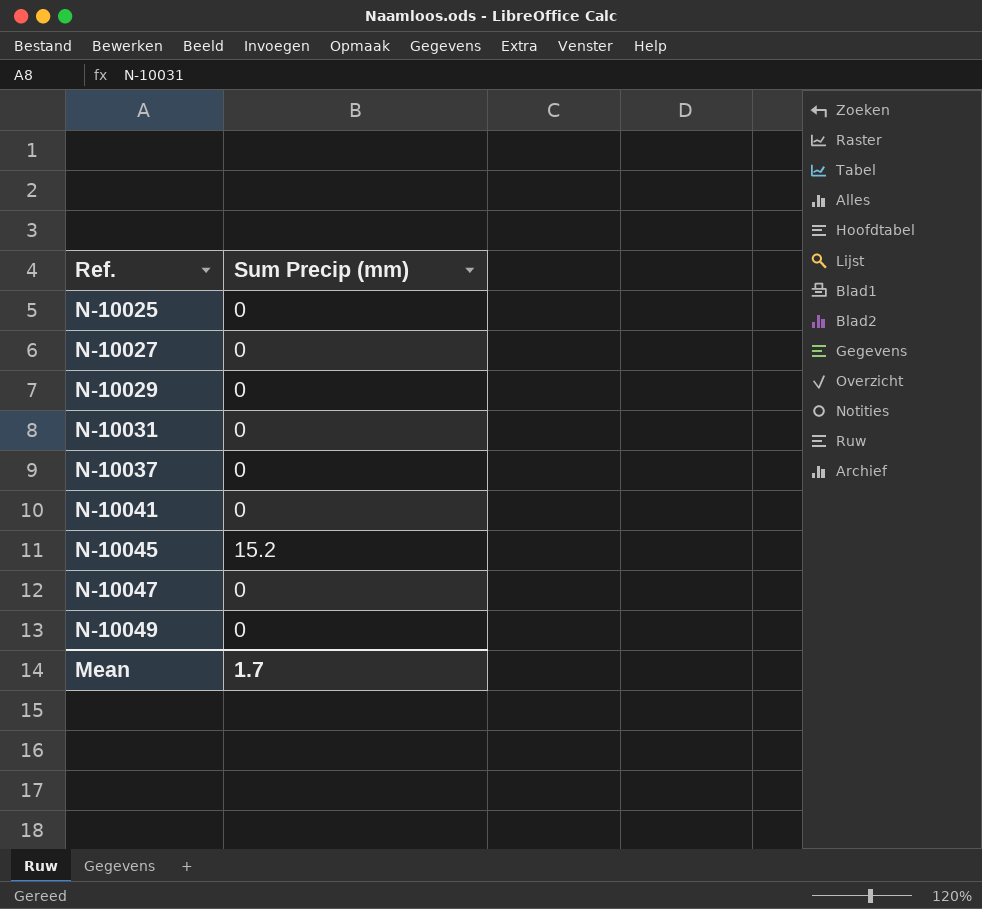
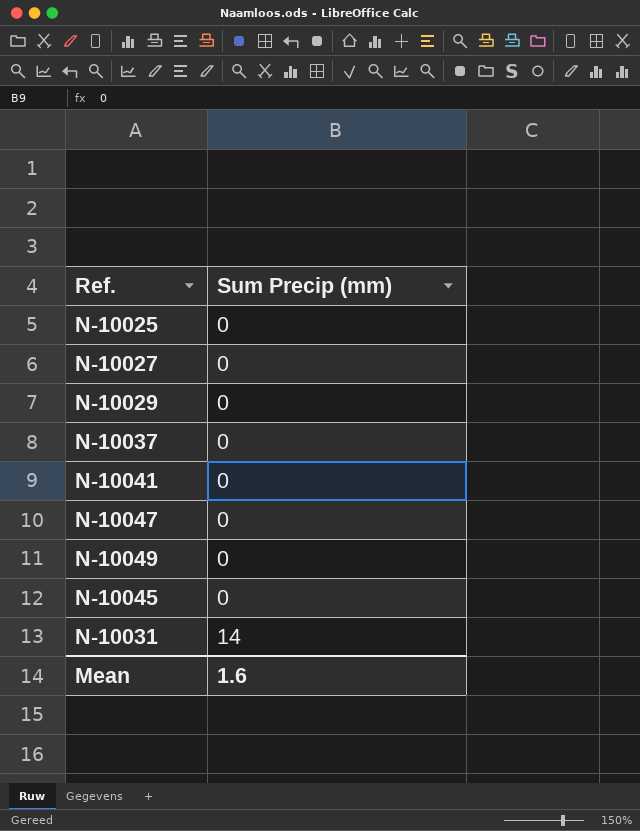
row order: Ref. ascending -> Sum Precip (mm) ascending
N-10045 | Sum Precip (mm): 15.2 -> 0
N-10031 | Sum Precip (mm): 0 -> 14
Mean | Sum Precip (mm): 1.7 -> 1.6

